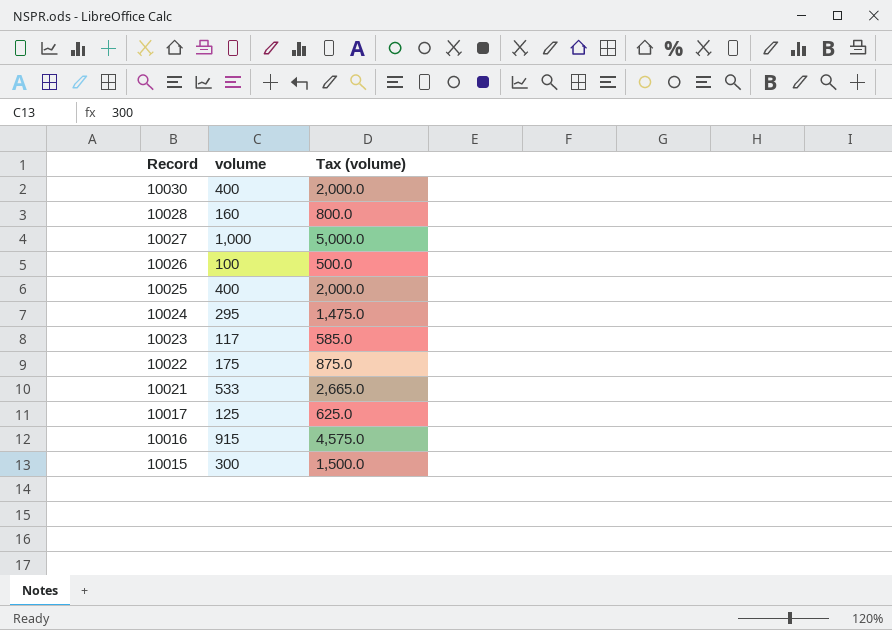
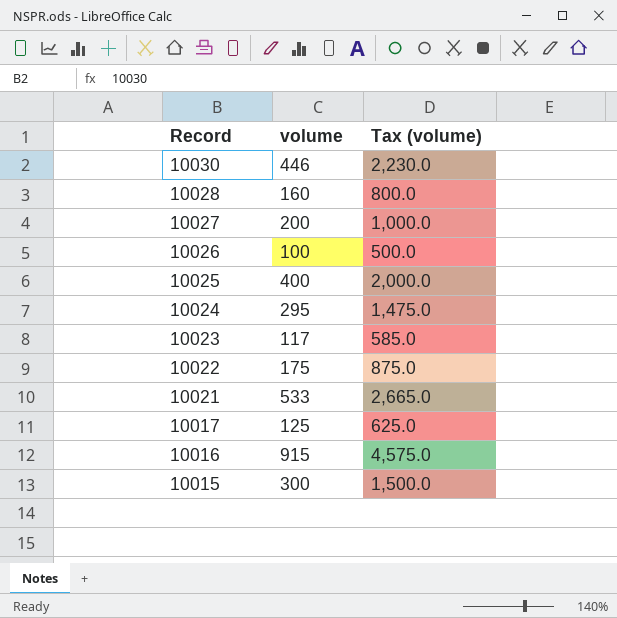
10030 | volume: 400 -> 446
10030 | Tax (volume): 2,000.0 -> 2,230.0
10027 | volume: 1,000 -> 200
10027 | Tax (volume): 5,000.0 -> 1,000.0

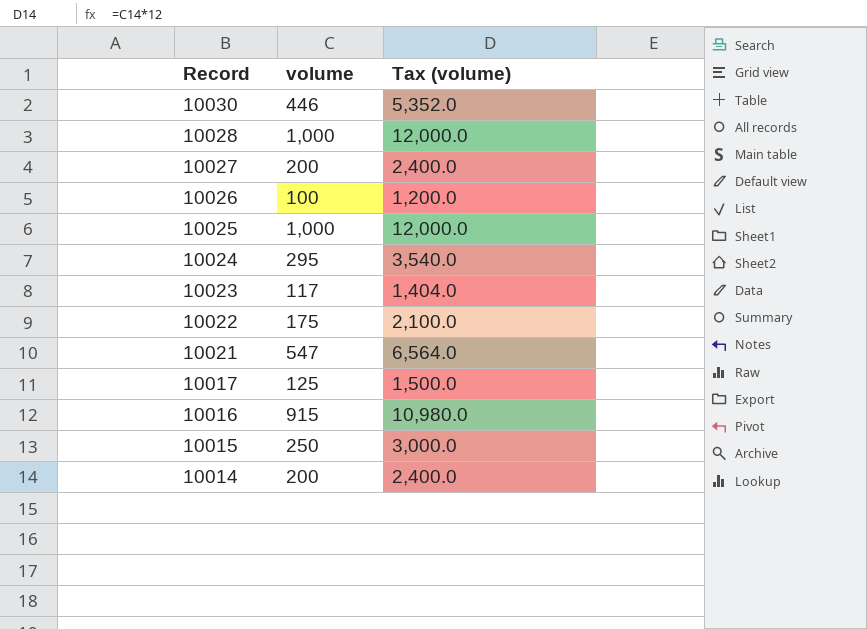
column Tax (volume) | formula: [volume] * 5 -> [volume] * 12
10028 | volume: 160 -> 1,000
10025 | volume: 400 -> 1,000
10021 | volume: 533 -> 547
10015 | volume: 300 -> 250
row 10014: none -> 200 | 2,400.0

